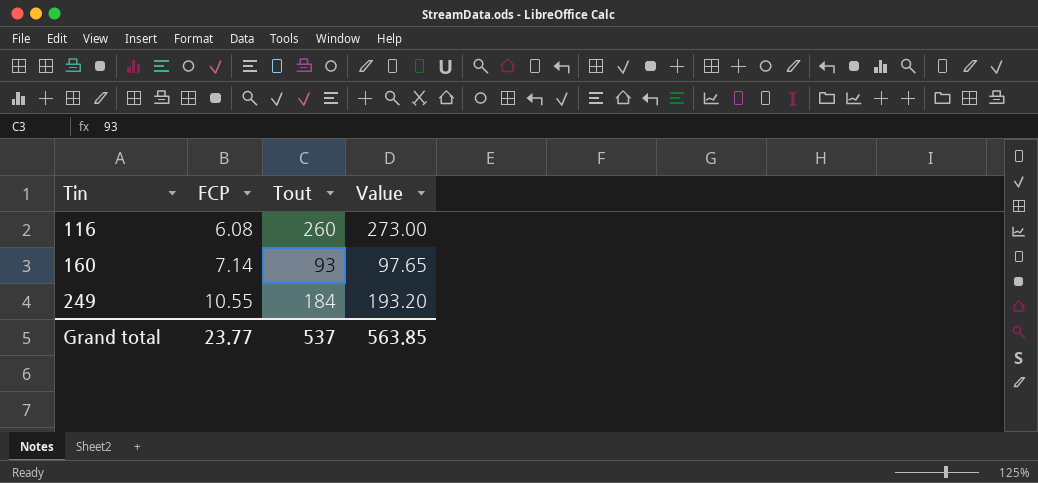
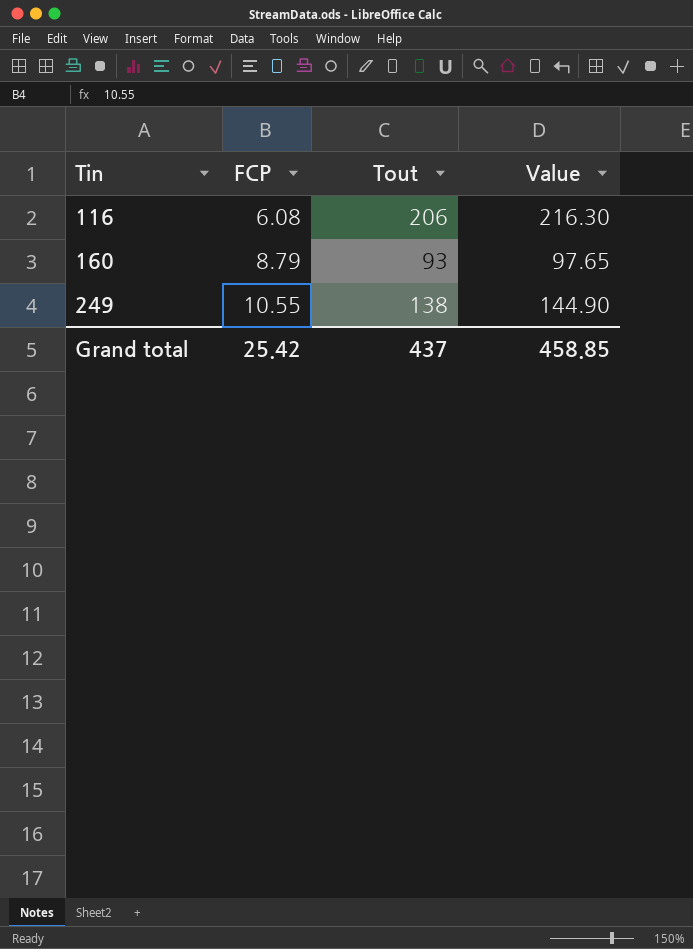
116 | Tout: 260 -> 206
116 | Value: 273.00 -> 216.30
160 | FCP: 7.14 -> 8.79
249 | Tout: 184 -> 138
249 | Value: 193.20 -> 144.90
Grand total | FCP: 23.77 -> 25.42
Grand total | Tout: 537 -> 437
Grand total | Value: 563.85 -> 458.85

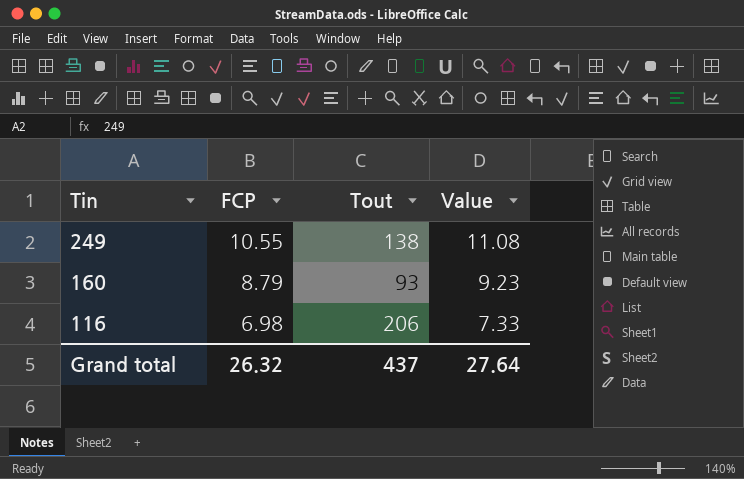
row order: Tin ascending -> Tin descending
column Value | formula: [Tout] * 1.05 -> [FCP] * 1.05
116 | FCP: 6.08 -> 6.98
Grand total | FCP: 25.42 -> 26.32
Grand total | Value: 458.85 -> 27.64

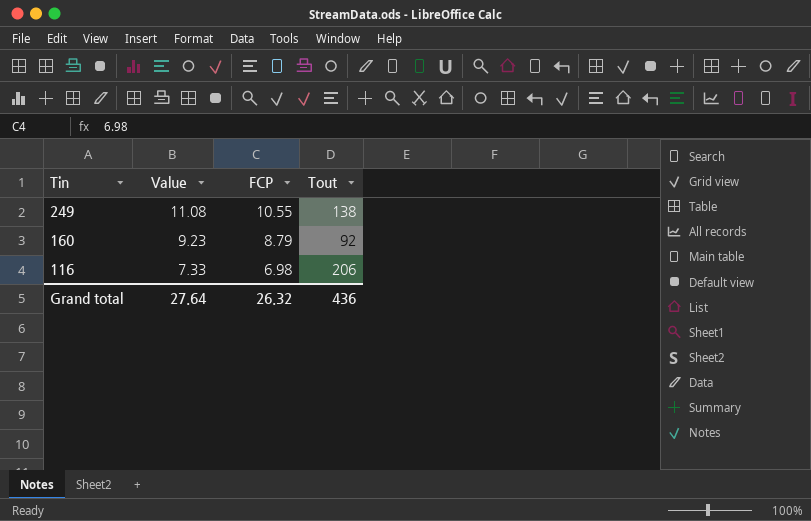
column Value | position: 4 -> 2
160 | Tout: 93 -> 92
Grand total | Tout: 437 -> 436

